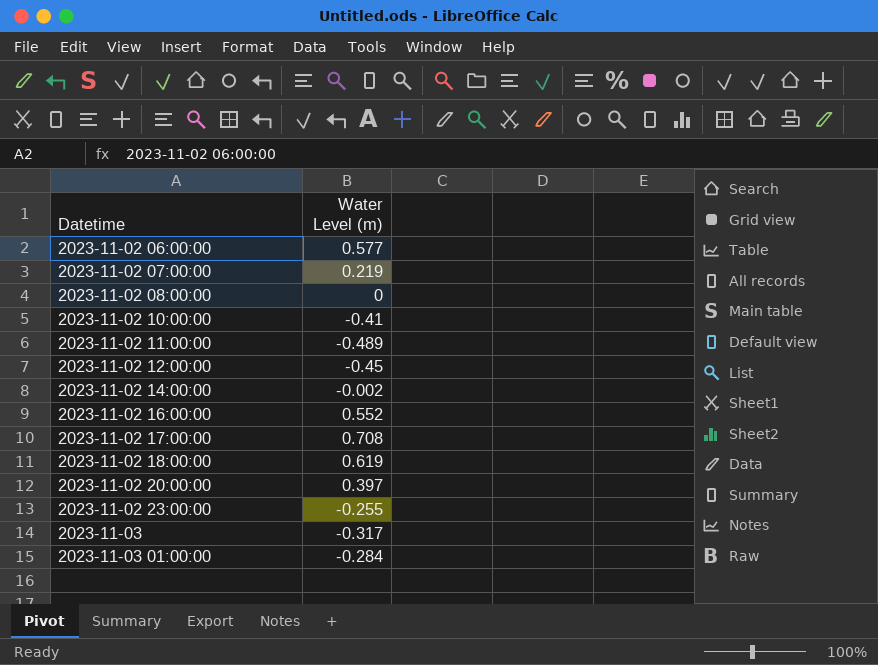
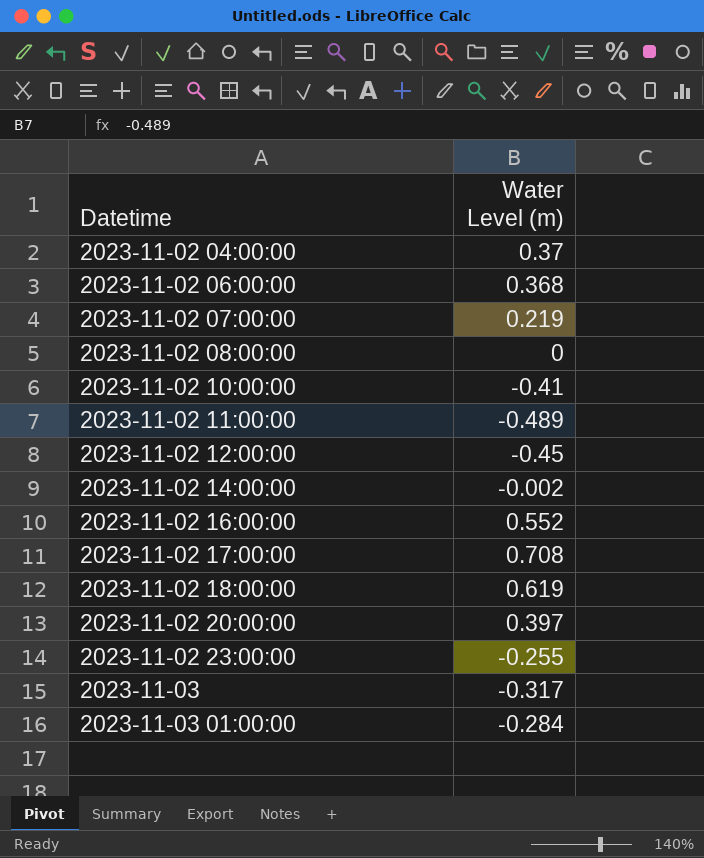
row 2023-11-02 04:00:00: none -> 0.37
2023-11-02 06:00:00 | Water Level (m): 0.577 -> 0.368

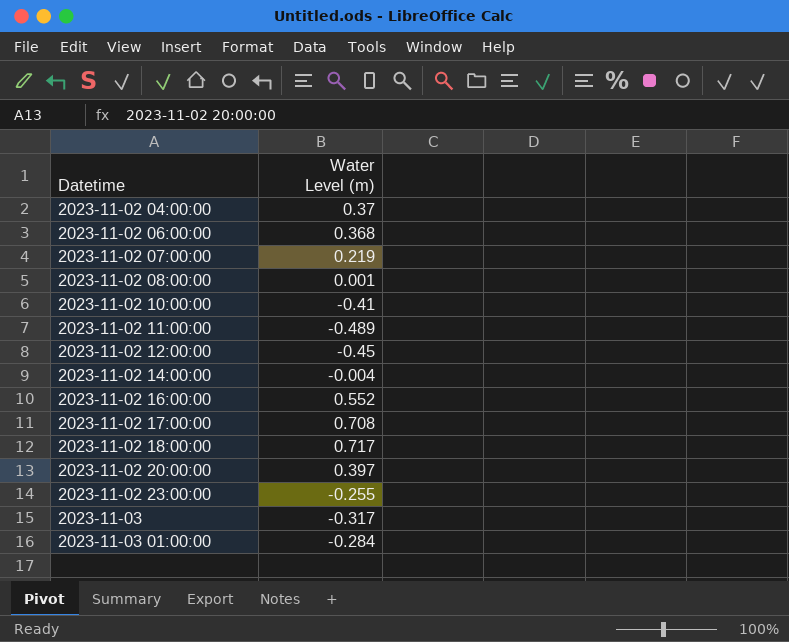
2023-11-02 08:00:00 | Water Level (m): 0 -> 0.001
2023-11-02 14:00:00 | Water Level (m): -0.002 -> -0.004
2023-11-02 18:00:00 | Water Level (m): 0.619 -> 0.717

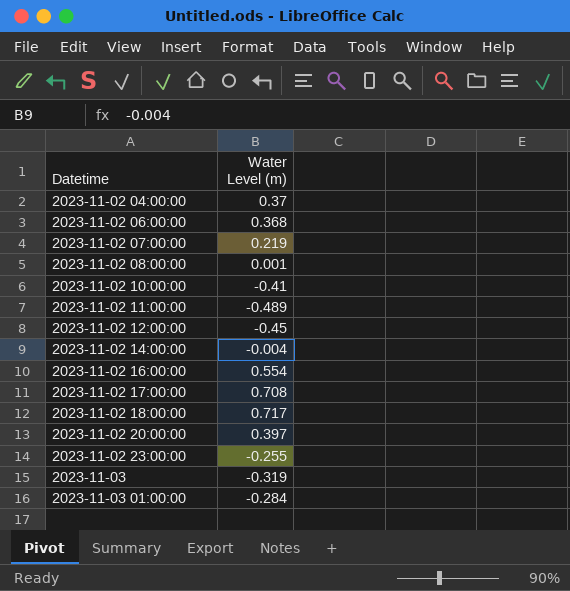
2023-11-02 16:00:00 | Water Level (m): 0.552 -> 0.554
2023-11-03 | Water Level (m): -0.317 -> -0.319

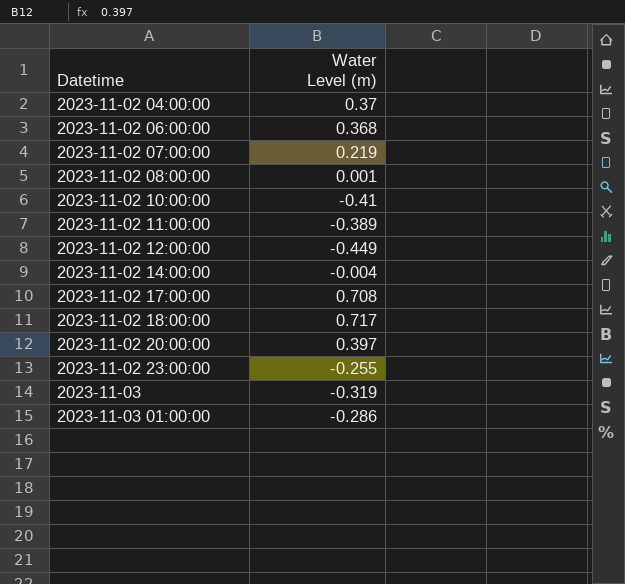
row 2023-11-02 16:00:00: 0.554 -> none
2023-11-02 11:00:00 | Water Level (m): -0.489 -> -0.389
2023-11-02 12:00:00 | Water Level (m): -0.45 -> -0.449
2023-11-03 01:00:00 | Water Level (m): -0.284 -> -0.286

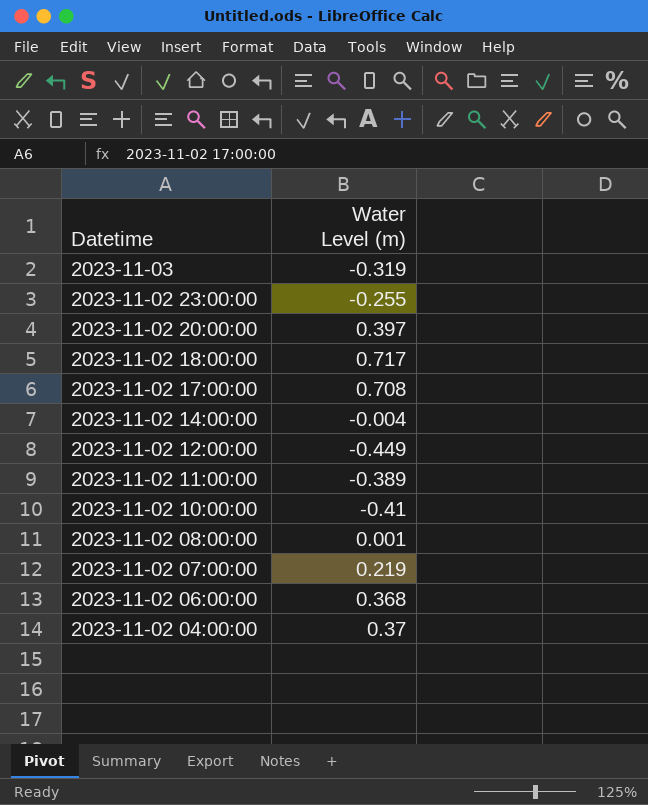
row order: Datetime ascending -> Datetime descending
row 2023-11-03 01:00:00: -0.286 -> none

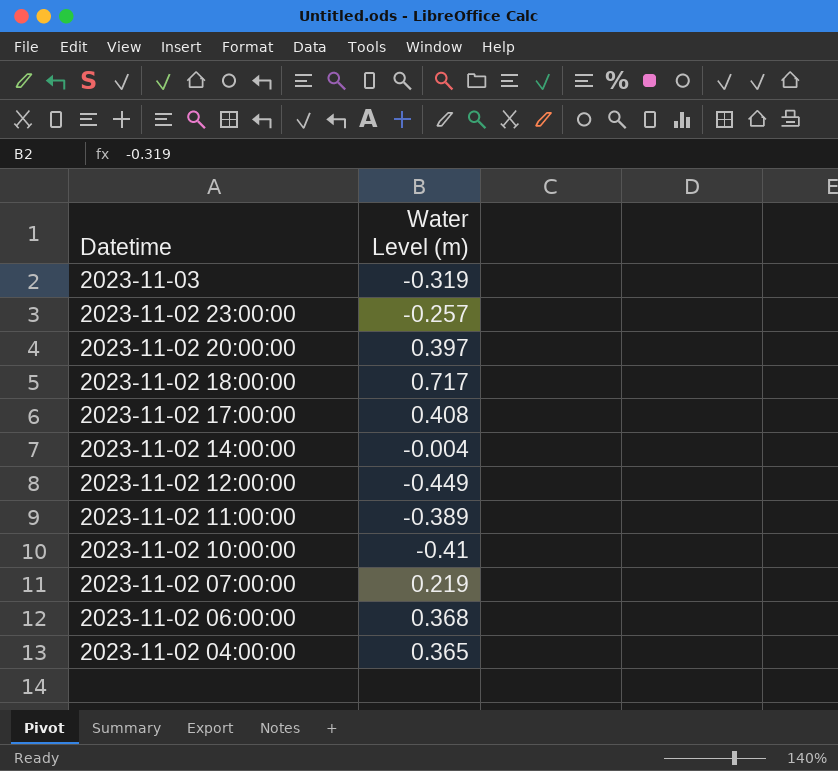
row 2023-11-02 08:00:00: 0.001 -> none
2023-11-02 23:00:00 | Water Level (m): -0.255 -> -0.257
2023-11-02 17:00:00 | Water Level (m): 0.708 -> 0.408
2023-11-02 04:00:00 | Water Level (m): 0.37 -> 0.365

